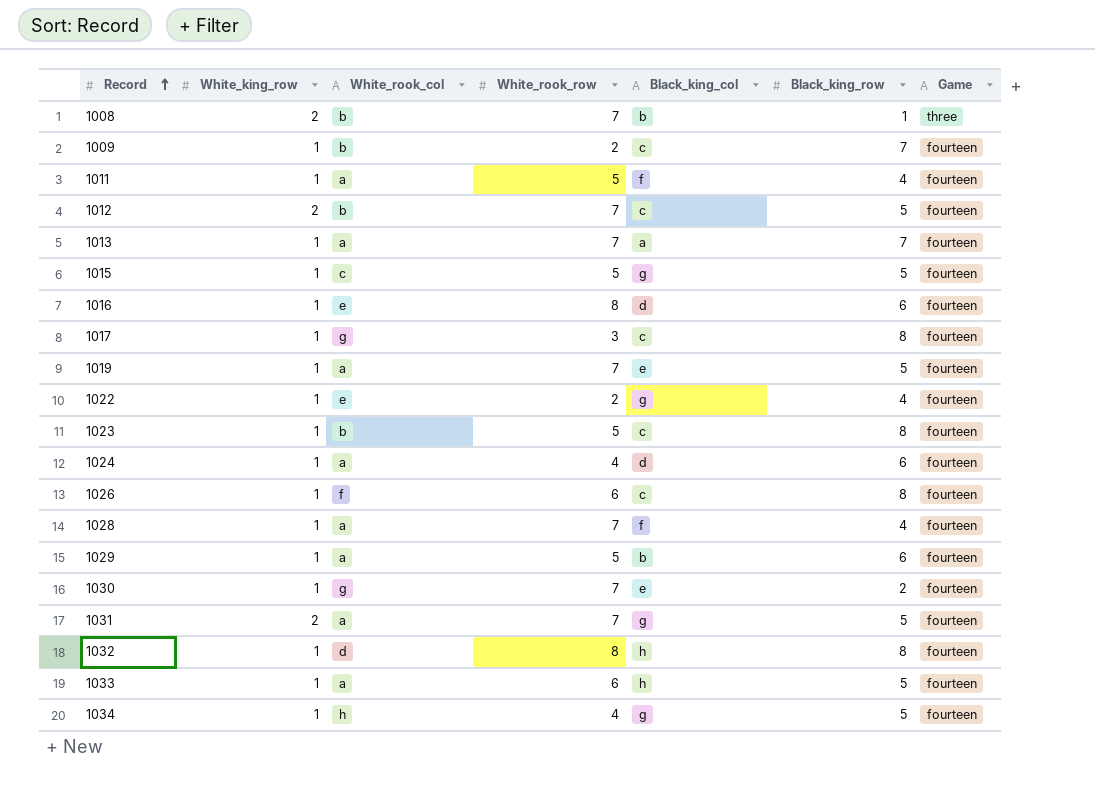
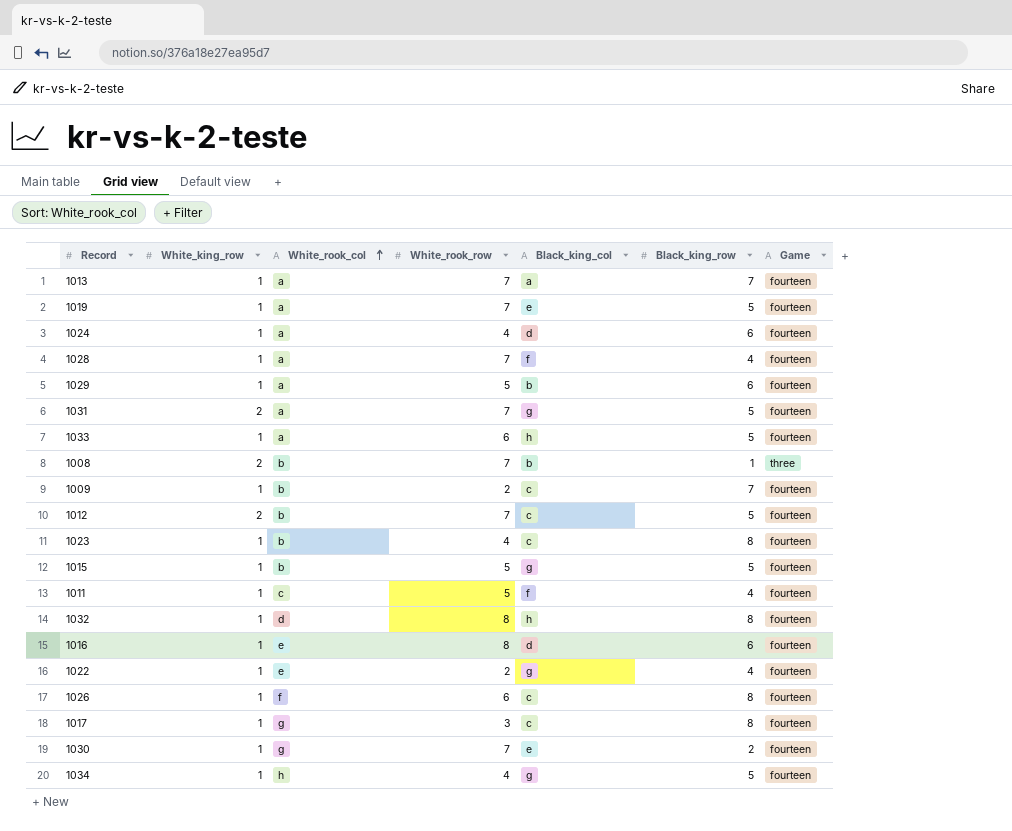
row order: Record ascending -> White_rook_col ascending
1023 | White_rook_row: 5 -> 4
1015 | White_rook_col: c -> b
1011 | White_rook_col: a -> c

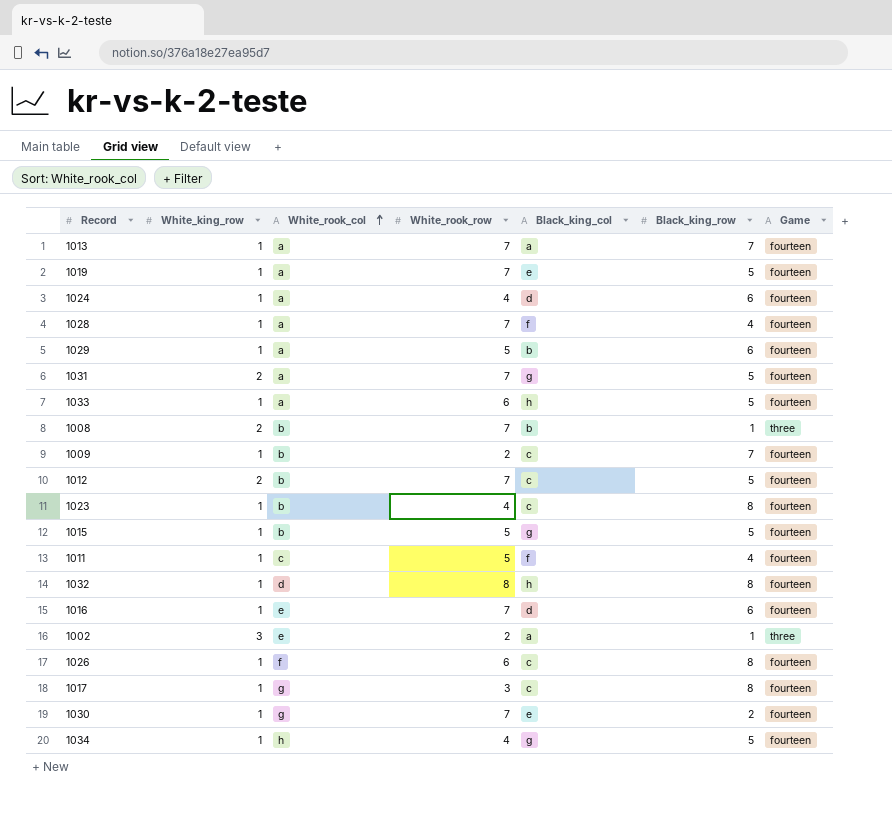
row 1022: 1 | e | 2 | g | 4 | fourteen -> none
1016 | White_rook_row: 8 -> 7
row 1002: none -> 3 | e | 2 | a | 1 | three

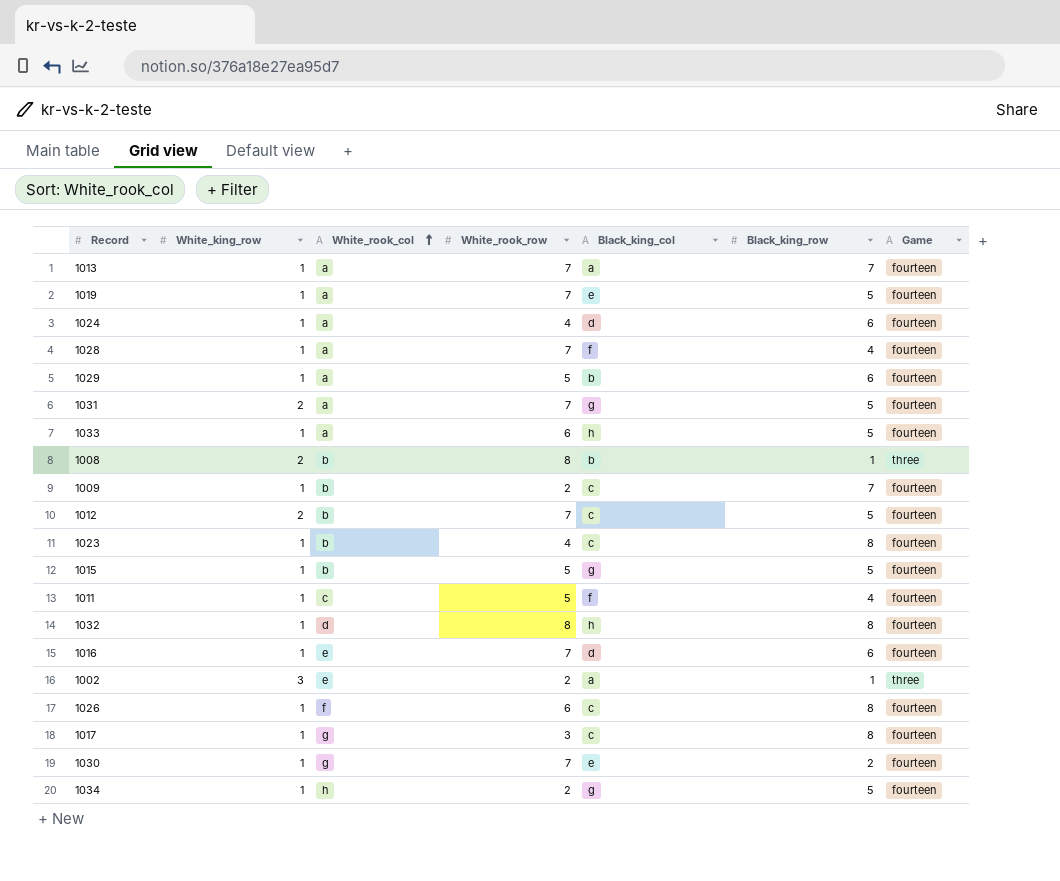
1008 | White_rook_row: 7 -> 8
1034 | White_rook_row: 4 -> 2

